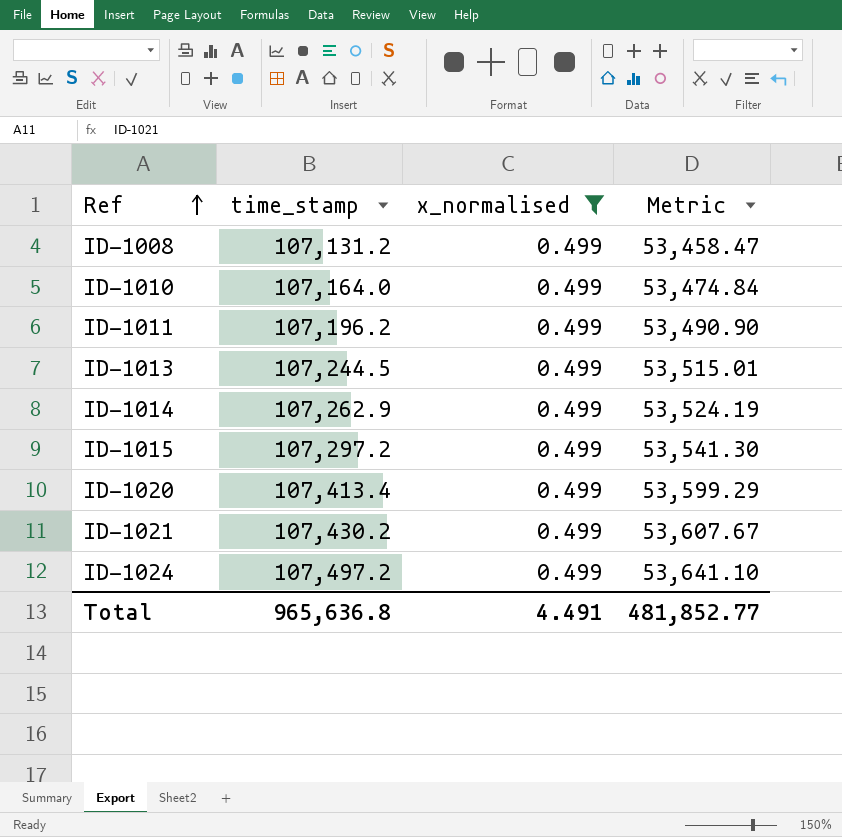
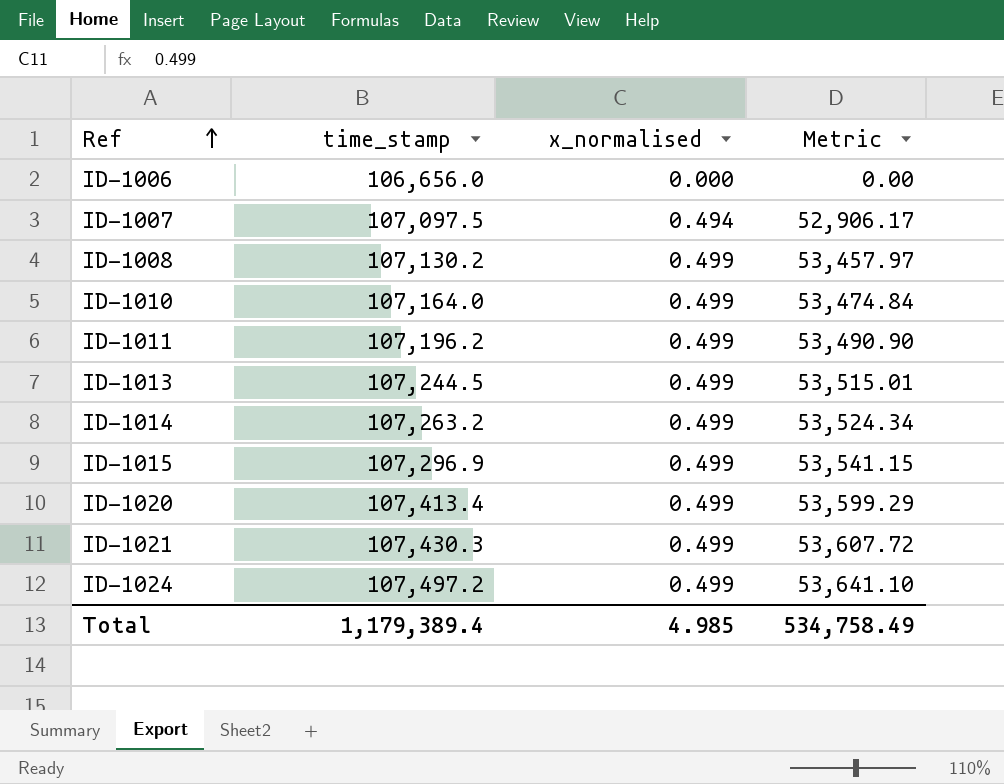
filter: x_normalised = 0.499 -> none
ID-1008 | time_stamp: 107,131.2 -> 107,130.2
ID-1008 | Metric: 53,458.47 -> 53,457.97
ID-1014 | time_stamp: 107,262.9 -> 107,263.2
ID-1014 | Metric: 53,524.19 -> 53,524.34
ID-1015 | time_stamp: 107,297.2 -> 107,296.9
ID-1015 | Metric: 53,541.30 -> 53,541.15
ID-1021 | time_stamp: 107,430.2 -> 107,430.3
ID-1021 | Metric: 53,607.67 -> 53,607.72
Total | time_stamp: 965,636.8 -> 1,179,389.4
Total | x_normalised: 4.491 -> 4.985
Total | Metric: 481,852.77 -> 534,758.49

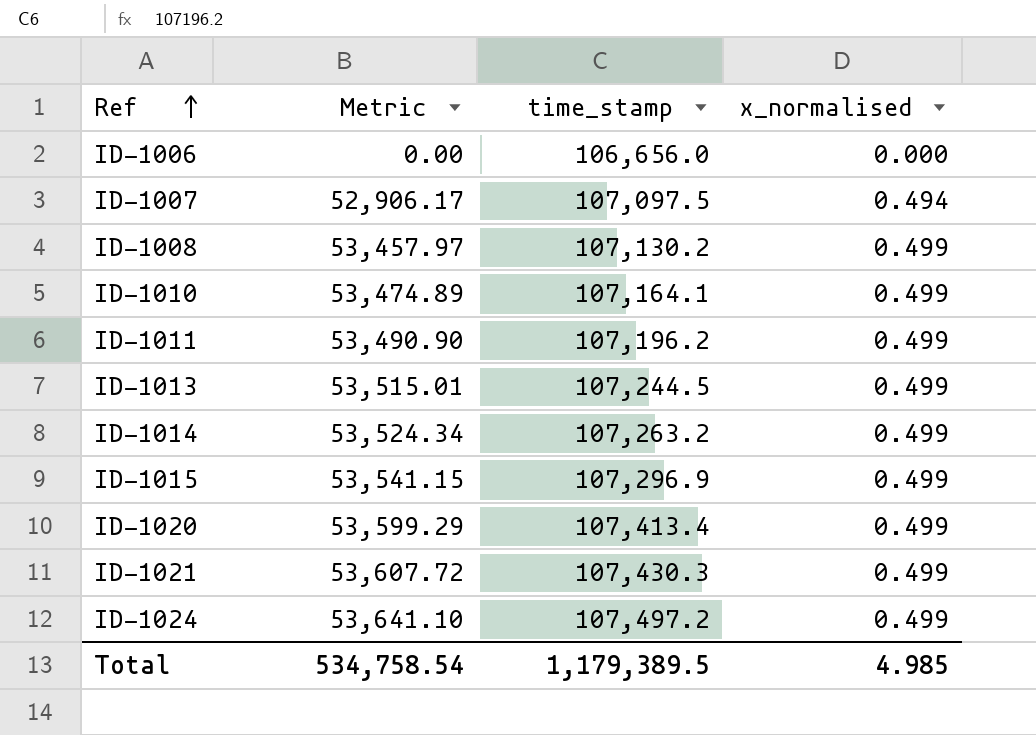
column Metric | position: 4 -> 2
ID-1010 | Metric: 53,474.84 -> 53,474.89
ID-1010 | time_stamp: 107,164.0 -> 107,164.1
Total | Metric: 534,758.49 -> 534,758.54
Total | time_stamp: 1,179,389.4 -> 1,179,389.5

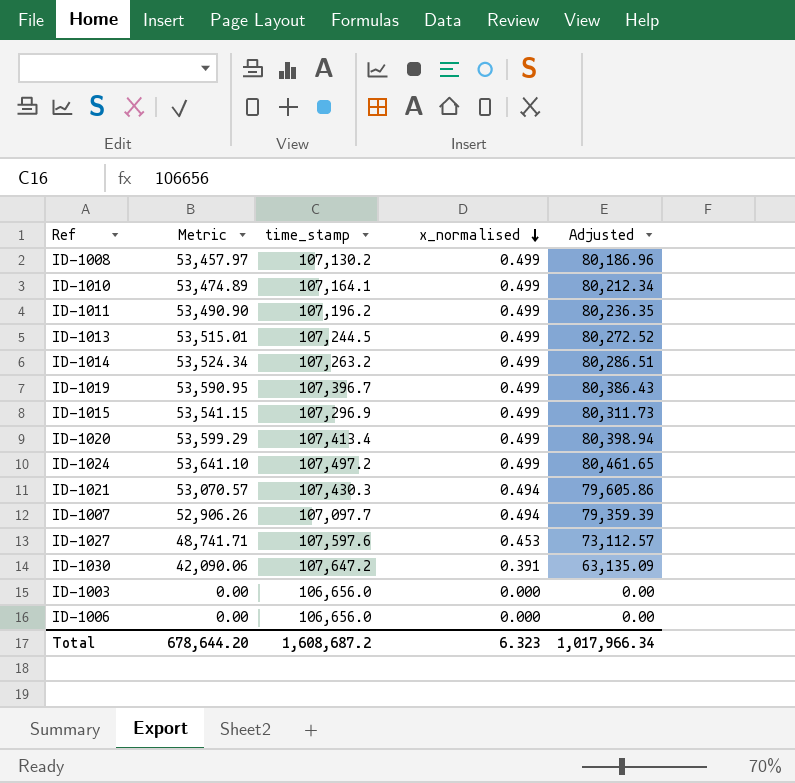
row order: Ref ascending -> x_normalised descending
column Adjusted | formula: none -> [Metric] * 1.5
row ID-1019: none -> 53,590.95 | 107,396.7 | 0.499 | 80,386.43
ID-1021 | Metric: 53,607.72 -> 53,070.57
ID-1021 | x_normalised: 0.499 -> 0.494
ID-1007 | Metric: 52,906.17 -> 52,906.26
ID-1007 | time_stamp: 107,097.5 -> 107,097.7
row ID-1027: none -> 48,741.71 | 107,597.6 | 0.453 | 73,112.57
row ID-1030: none -> 42,090.06 | 107,647.2 | 0.391 | 63,135.09
row ID-1003: none -> 0.00 | 106,656.0 | 0.000 | 0.00
Total | Metric: 534,758.54 -> 678,644.20
Total | time_stamp: 1,179,389.5 -> 1,608,687.2
Total | x_normalised: 4.985 -> 6.323

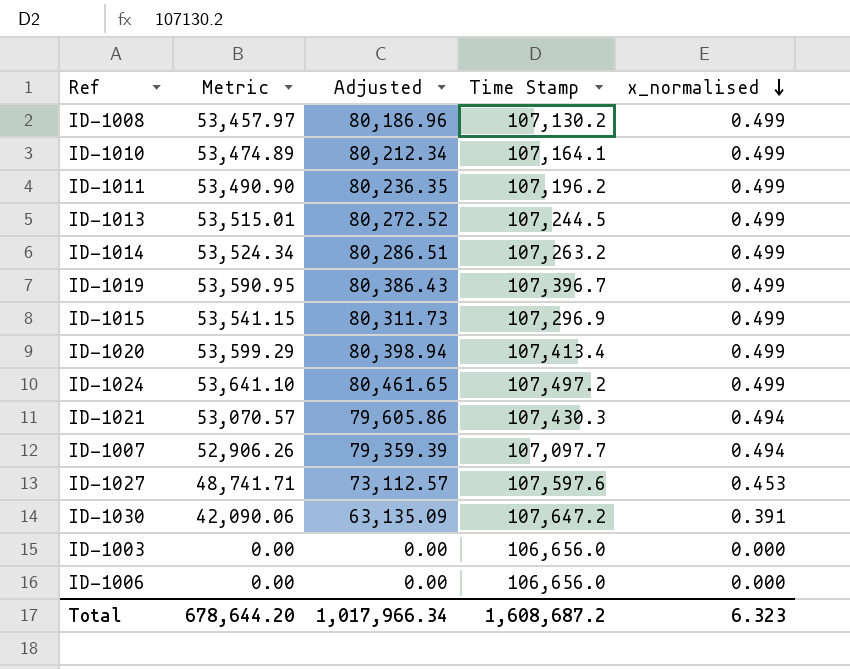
column Adjusted | position: 5 -> 3
column name: time_stamp -> Time Stamp

